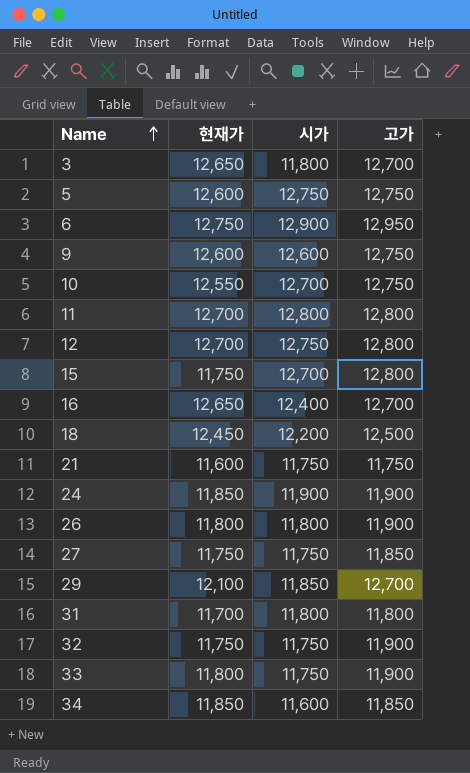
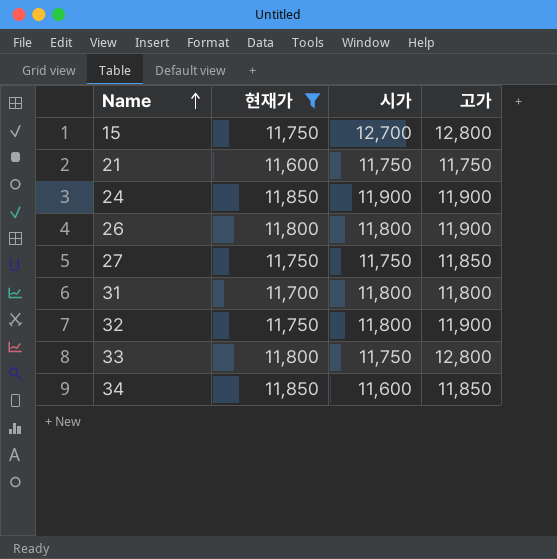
filter: none -> 현재가 <= 11,850
32 | 시가: 11,750 -> 11,800
33 | 고가: 11,900 -> 12,800

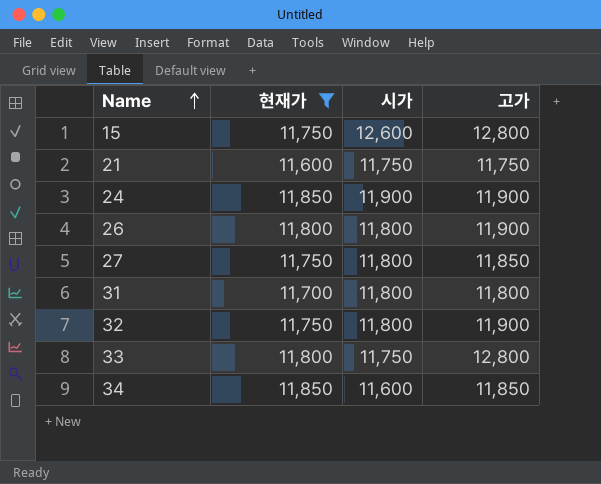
15 | 시가: 12,700 -> 12,600
27 | 시가: 11,750 -> 11,800

